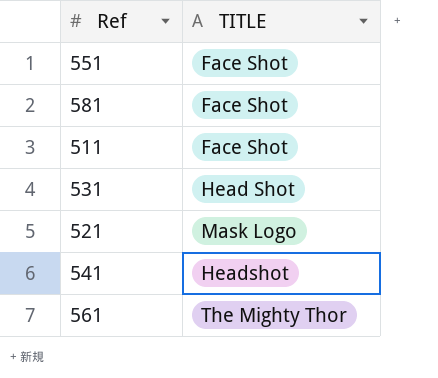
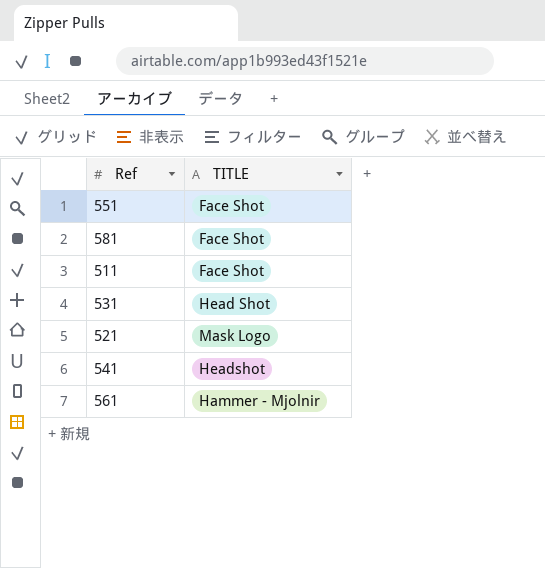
561 | TITLE: The Mighty Thor -> Hammer - Mjolnir

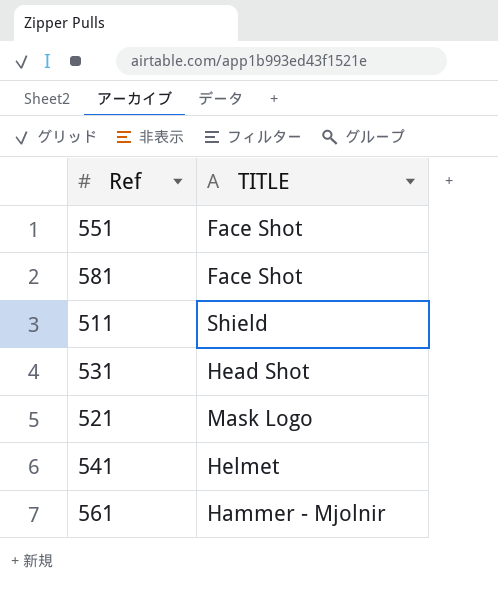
511 | TITLE: Face Shot -> Shield
541 | TITLE: Headshot -> Helmet

